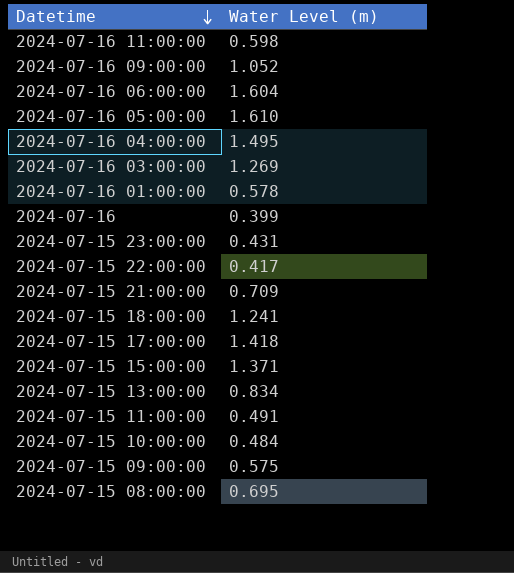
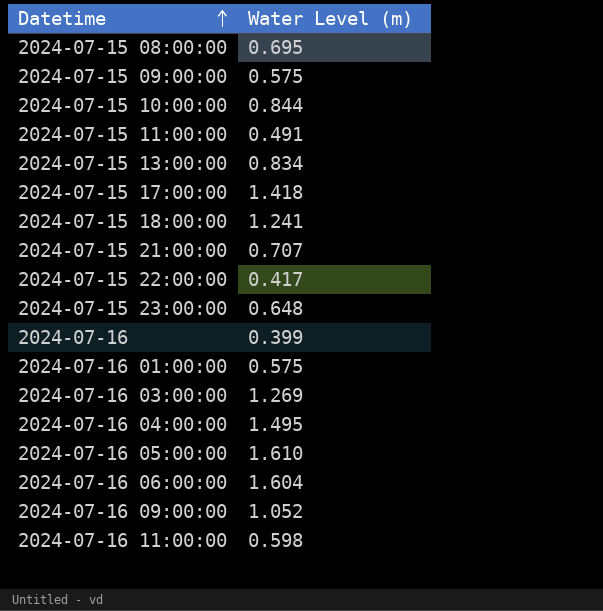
row order: Datetime descending -> Datetime ascending
row 2024-07-15 15:00:00: 1.371 -> none
2024-07-15 10:00:00 | Water Level (m): 0.484 -> 0.844
2024-07-15 21:00:00 | Water Level (m): 0.709 -> 0.707
2024-07-15 23:00:00 | Water Level (m): 0.431 -> 0.648
2024-07-16 01:00:00 | Water Level (m): 0.578 -> 0.575

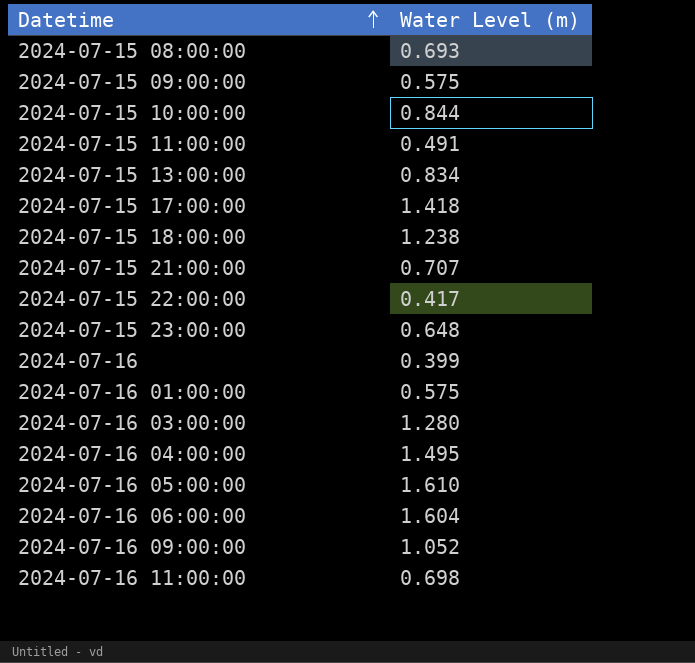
2024-07-15 08:00:00 | Water Level (m): 0.695 -> 0.693
2024-07-15 18:00:00 | Water Level (m): 1.241 -> 1.238
2024-07-16 03:00:00 | Water Level (m): 1.269 -> 1.280
2024-07-16 11:00:00 | Water Level (m): 0.598 -> 0.698

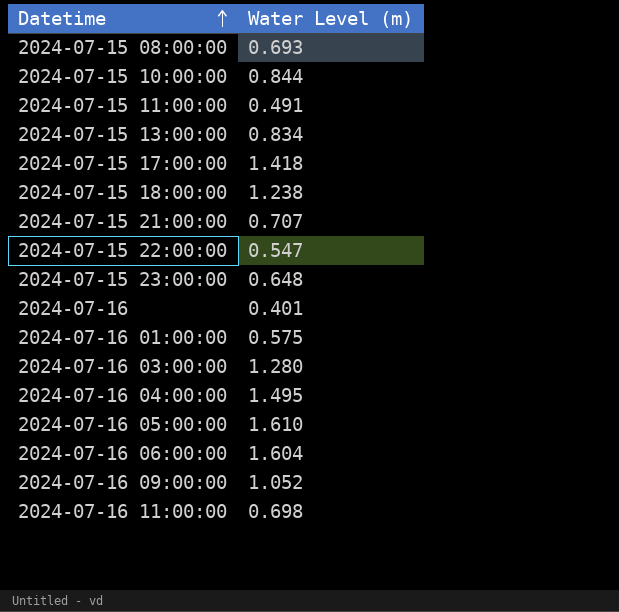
row 2024-07-15 09:00:00: 0.575 -> none
2024-07-15 22:00:00 | Water Level (m): 0.417 -> 0.547
2024-07-16 | Water Level (m): 0.399 -> 0.401

